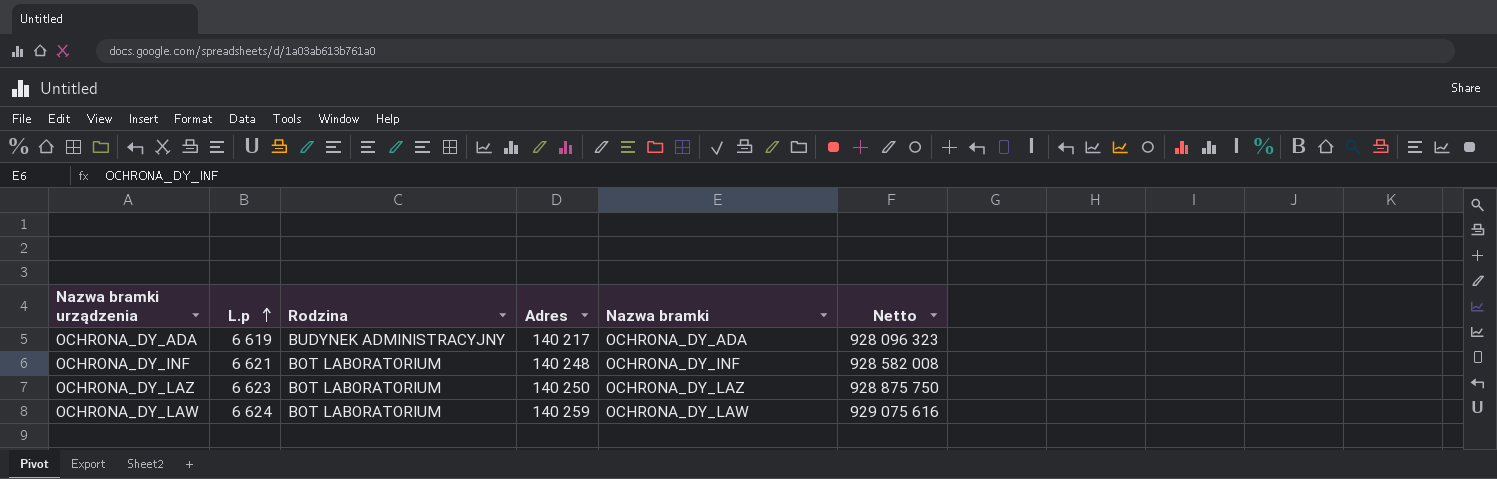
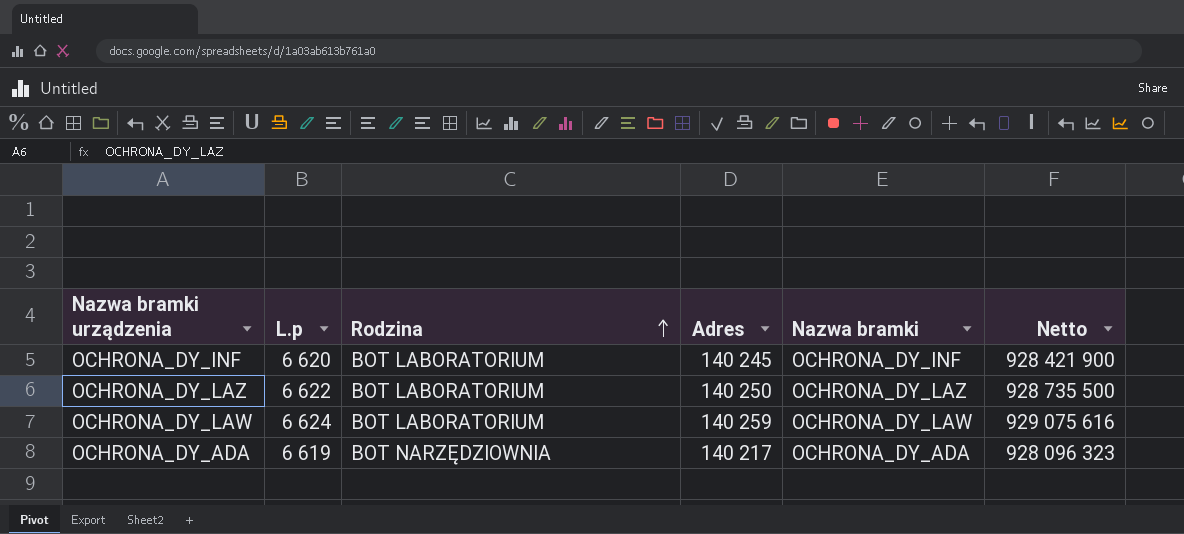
row order: L.p ascending -> Rodzina ascending
OCHRONA_DY_INF | L.p: 6 621 -> 6 620
OCHRONA_DY_INF | Adres: 140 248 -> 140 245
OCHRONA_DY_INF | Netto: 928 582 008 -> 928 421 900
OCHRONA_DY_LAZ | L.p: 6 623 -> 6 622
OCHRONA_DY_LAZ | Netto: 928 875 750 -> 928 735 500
OCHRONA_DY_ADA | Rodzina: BUDYNEK ADMINISTRACYJNY -> BOT NARZĘDZIOWNIA

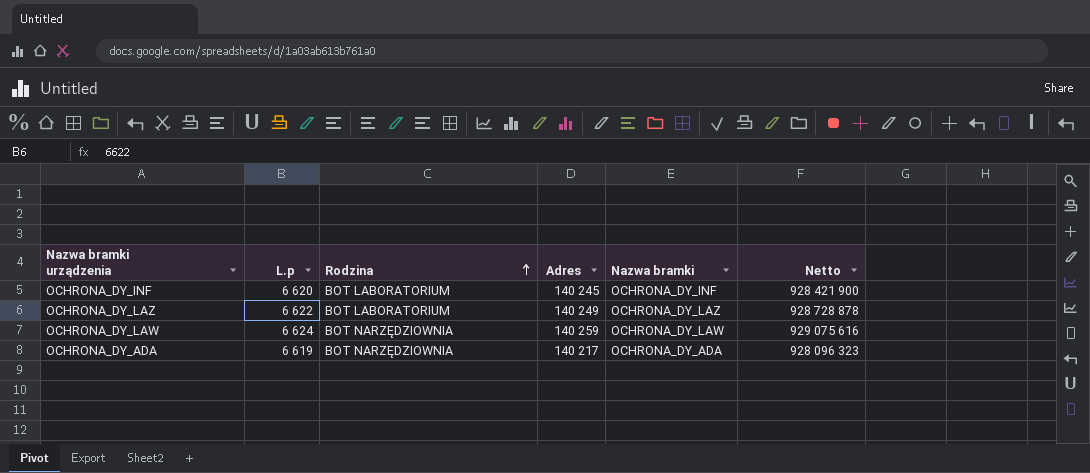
OCHRONA_DY_LAZ | Adres: 140 250 -> 140 249
OCHRONA_DY_LAZ | Netto: 928 735 500 -> 928 728 878
OCHRONA_DY_LAW | Rodzina: BOT LABORATORIUM -> BOT NARZĘDZIOWNIA

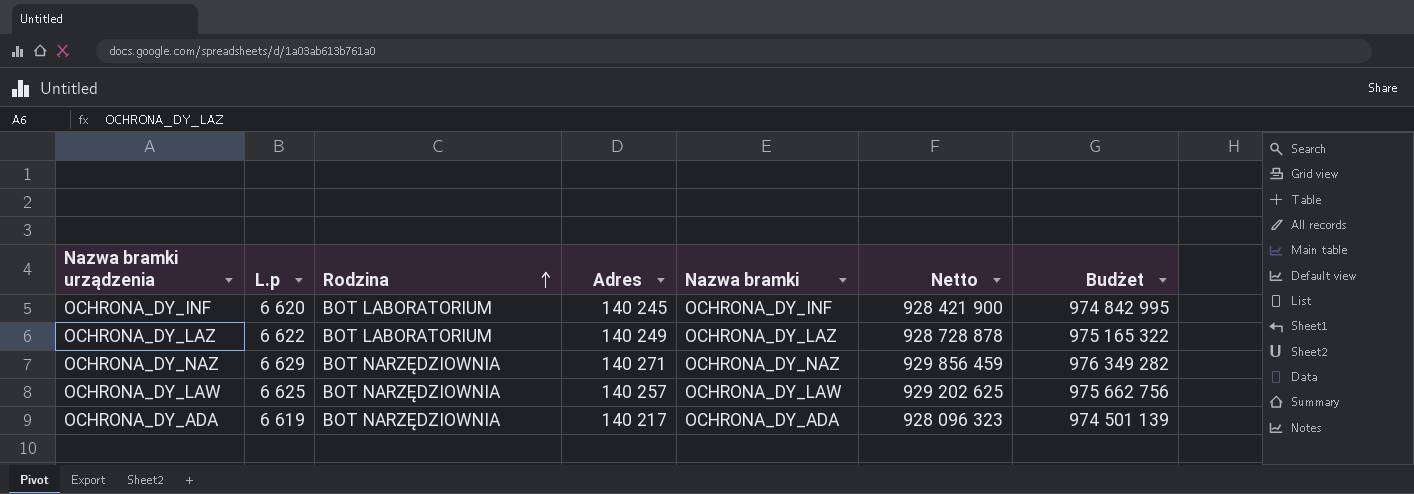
column Budżet | formula: none -> [Netto] * 1,05
row OCHRONA_DY_NAZ: none -> 6 629 | BOT NARZĘDZIOWNIA | 140 271 | OCHRONA_DY_NAZ | 929 856 459 | 976 349 282
OCHRONA_DY_LAW | L.p: 6 624 -> 6 625
OCHRONA_DY_LAW | Adres: 140 259 -> 140 257
OCHRONA_DY_LAW | Netto: 929 075 616 -> 929 202 625

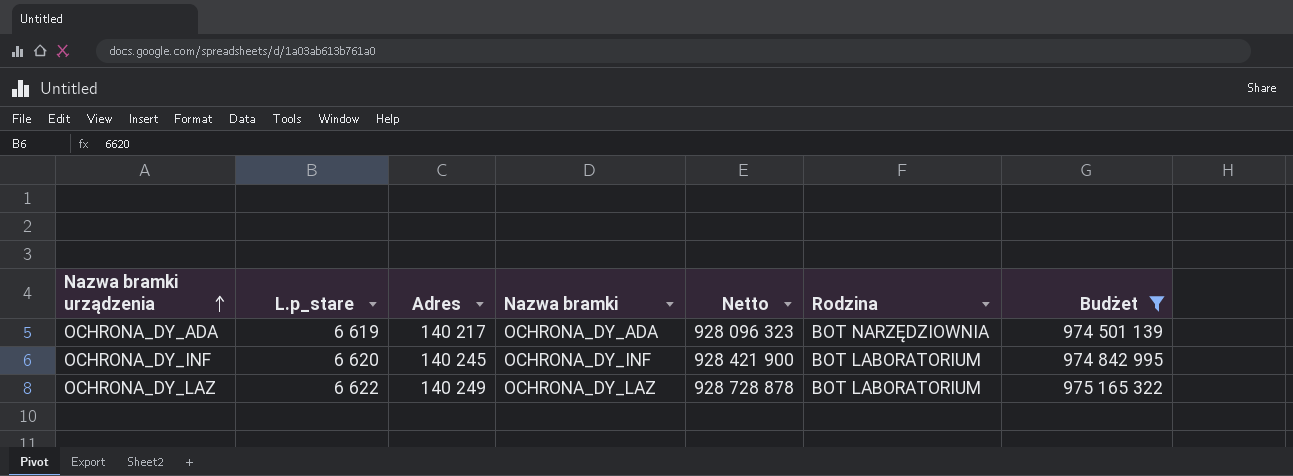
filter: none -> Budżet <= 975 165 322
row order: Rodzina ascending -> Nazwa bramki urządzenia ascending
column name: L.p -> L.p_stare
column Rodzina | position: 3 -> 6

